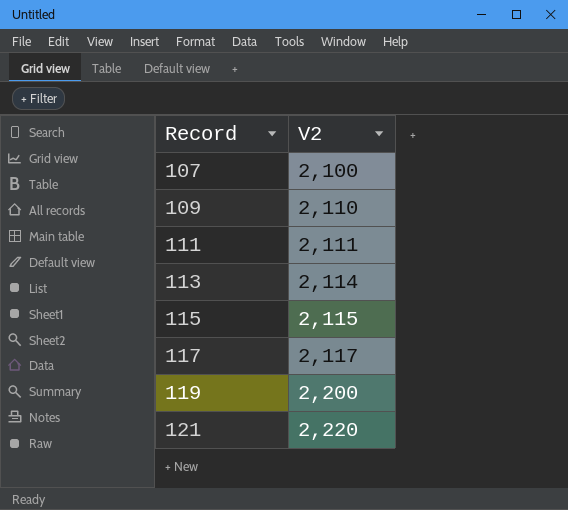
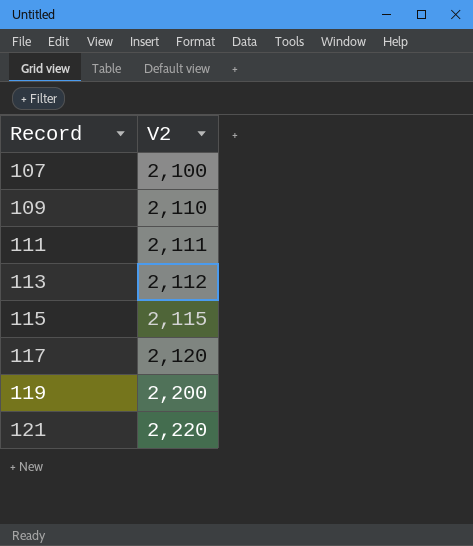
113 | V2: 2,114 -> 2,112
117 | V2: 2,117 -> 2,120

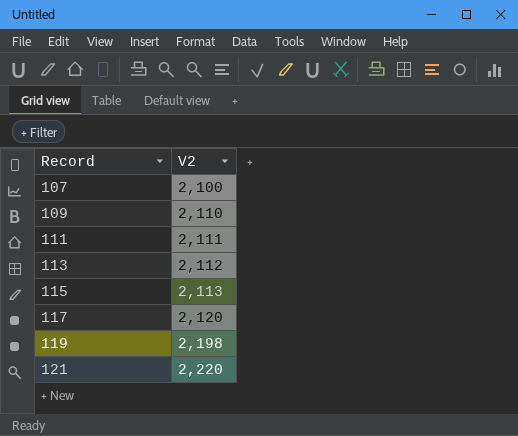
115 | V2: 2,115 -> 2,113
119 | V2: 2,200 -> 2,198

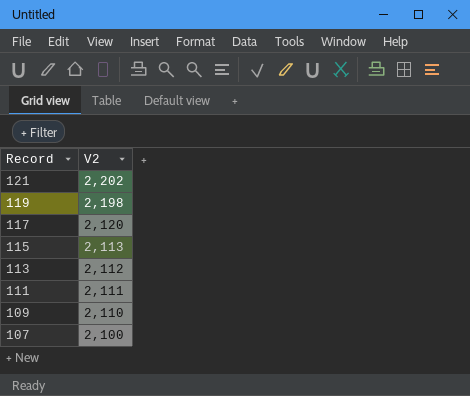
row order: Record ascending -> Record descending
121 | V2: 2,220 -> 2,202

